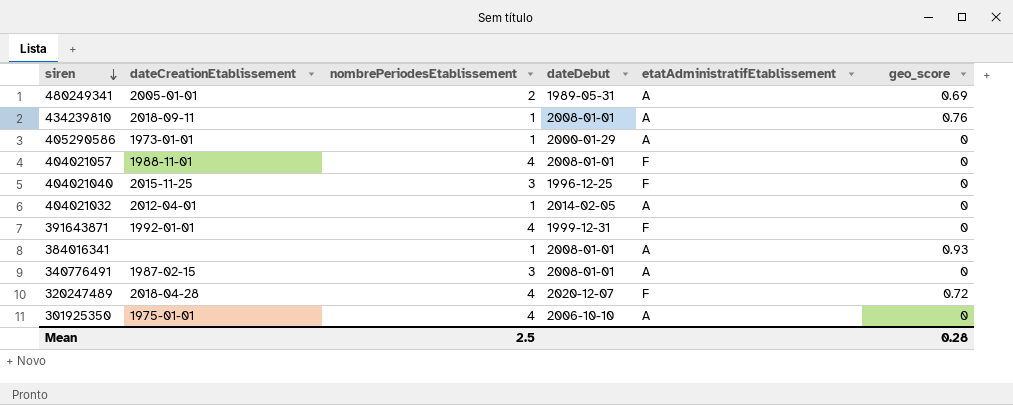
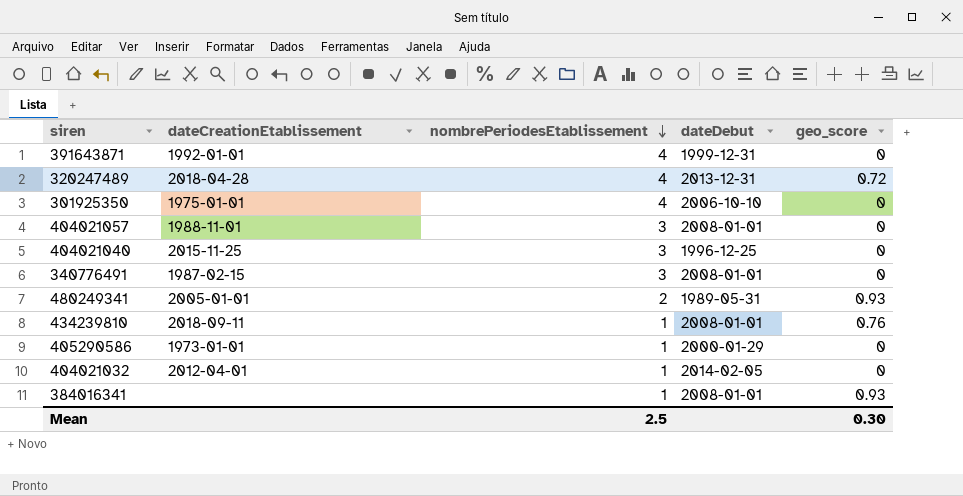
row order: siren descending -> nombrePeriodesEtablissement descending
column etatAdministratifEtablissement | position: 5 -> none
320247489 | dateDebut: 2020-12-07 -> 2013-12-31
404021057 | nombrePeriodesEtablissement: 4 -> 3
480249341 | geo_score: 0.69 -> 0.93
Mean | geo_score: 0.28 -> 0.30

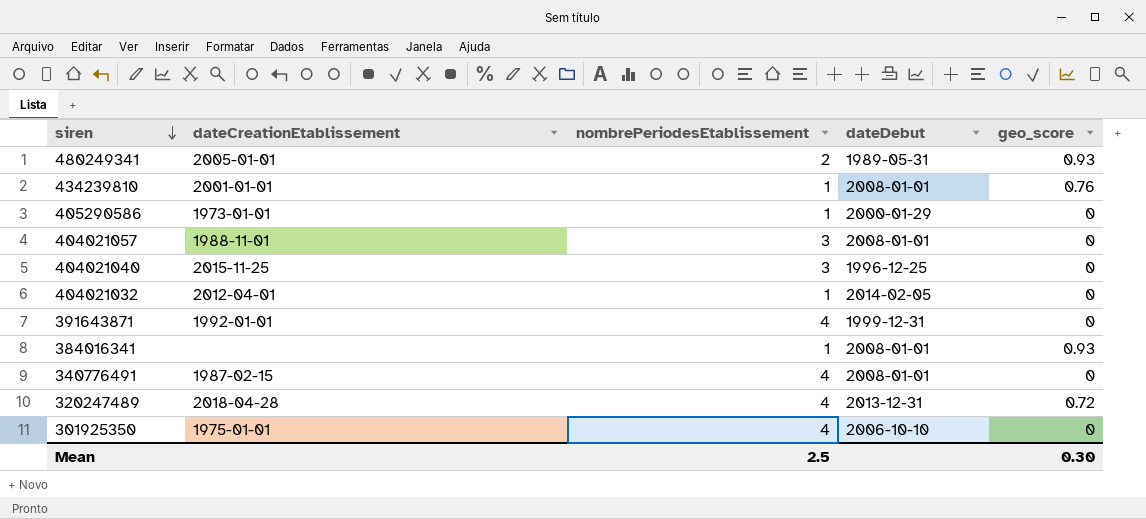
row order: nombrePeriodesEtablissement descending -> siren descending
434239810 | dateCreationEtablissement: 2018-09-11 -> 2001-01-01
340776491 | nombrePeriodesEtablissement: 3 -> 4

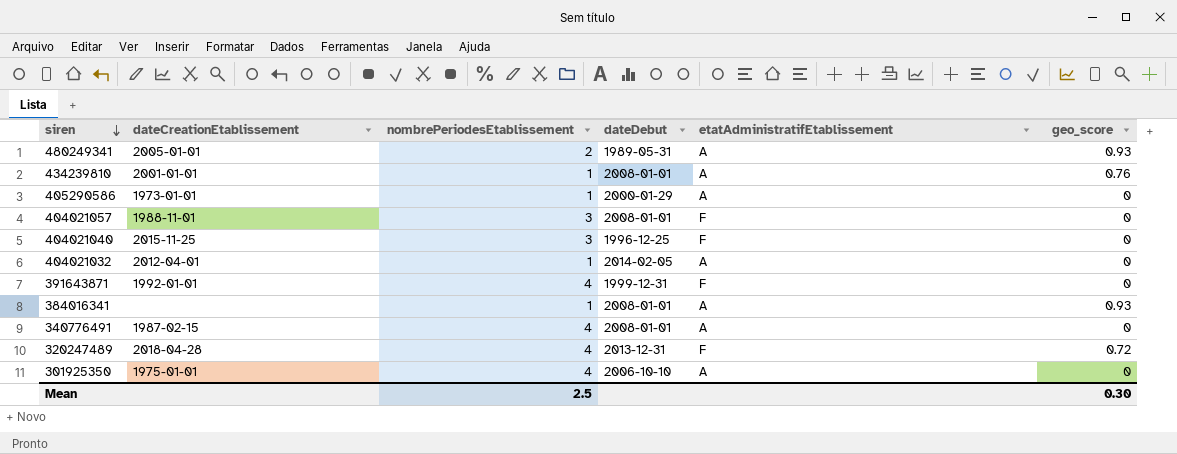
column etatAdministratifEtablissement | position: none -> 5

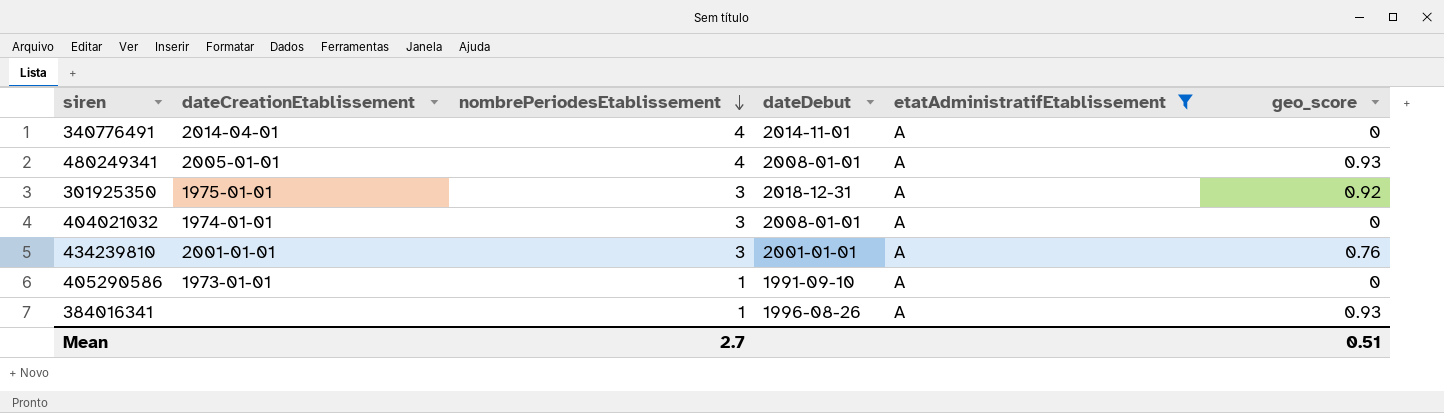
filter: none -> etatAdministratifEtablissement = A
row order: siren descending -> nombrePeriodesEtablissement descending
340776491 | dateCreationEtablissement: 1987-02-15 -> 2014-04-01
340776491 | dateDebut: 2008-01-01 -> 2014-11-01
480249341 | nombrePeriodesEtablissement: 2 -> 4
480249341 | dateDebut: 1989-05-31 -> 2008-01-01
301925350 | nombrePeriodesEtablissement: 4 -> 3
301925350 | dateDebut: 2006-10-10 -> 2018-12-31
301925350 | geo_score: 0 -> 0.92
404021032 | dateCreationEtablissement: 2012-04-01 -> 1974-01-01
404021032 | nombrePeriodesEtablissement: 1 -> 3
404021032 | dateDebut: 2014-02-05 -> 2008-01-01
434239810 | nombrePeriodesEtablissement: 1 -> 3
434239810 | dateDebut: 2008-01-01 -> 2001-01-01
405290586 | dateDebut: 2000-01-29 -> 1991-09-10
384016341 | dateDebut: 2008-01-01 -> 1996-08-26
Mean | nombrePeriodesEtablissement: 2.5 -> 2.7
Mean | geo_score: 0.30 -> 0.51

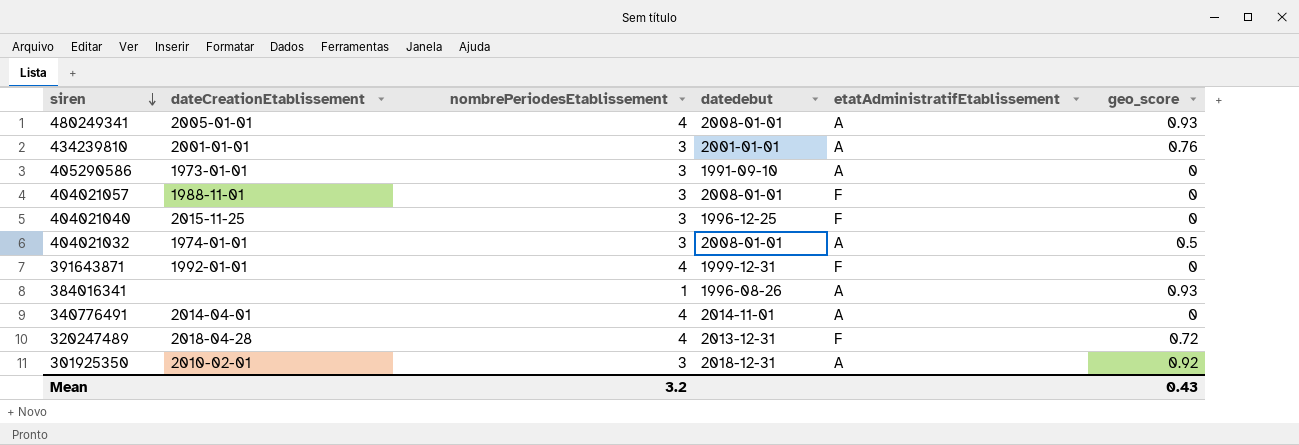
filter: etatAdministratifEtablissement = A -> none
row order: nombrePeriodesEtablissement descending -> siren descending
column name: dateDebut -> datedebut
405290586 | nombrePeriodesEtablissement: 1 -> 3
404021032 | geo_score: 0 -> 0.5
301925350 | dateCreationEtablissement: 1975-01-01 -> 2010-02-01
Mean | nombrePeriodesEtablissement: 2.7 -> 3.2
Mean | geo_score: 0.51 -> 0.43

